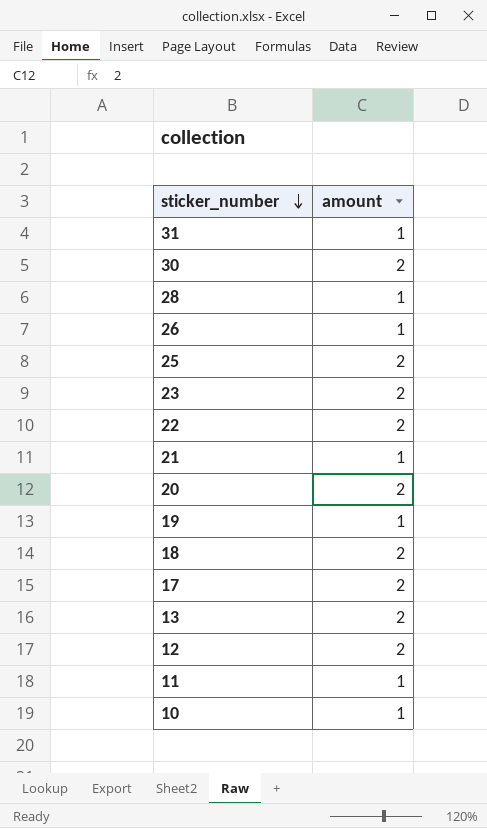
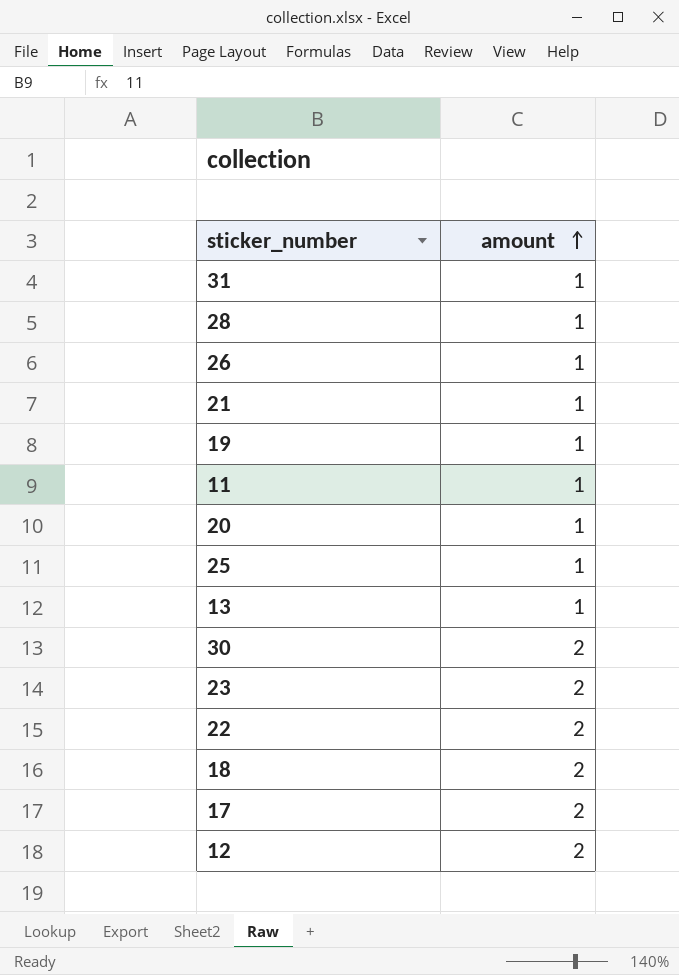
row order: sticker_number descending -> amount ascending
row 10: 1 -> none
20 | amount: 2 -> 1
25 | amount: 2 -> 1
13 | amount: 2 -> 1

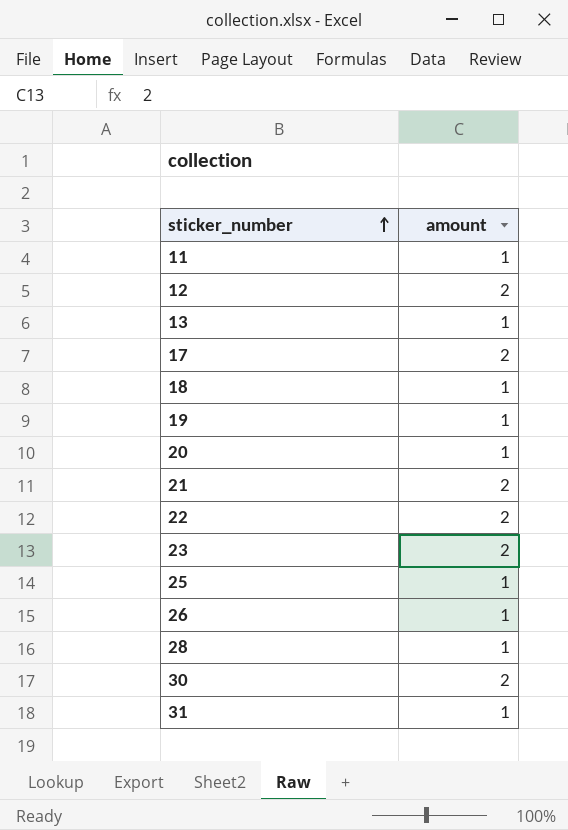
row order: amount ascending -> sticker_number ascending
18 | amount: 2 -> 1
21 | amount: 1 -> 2

